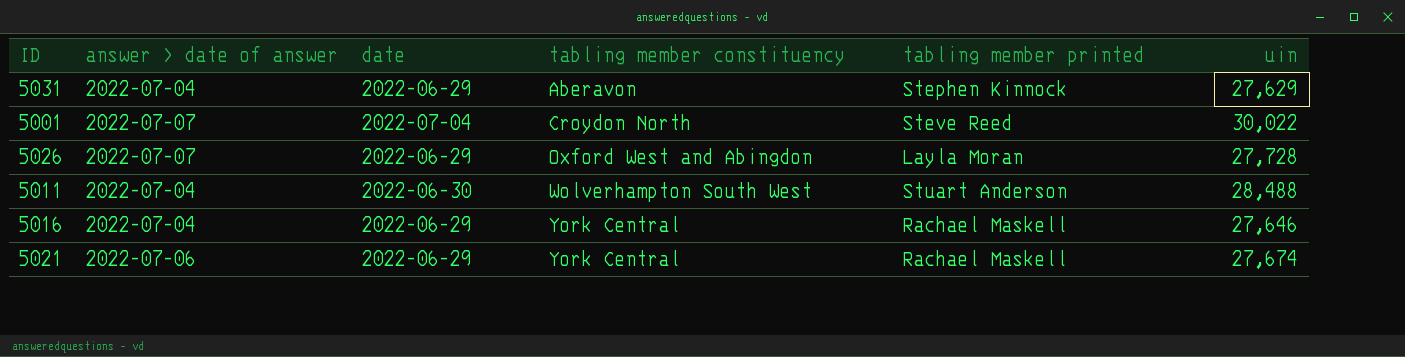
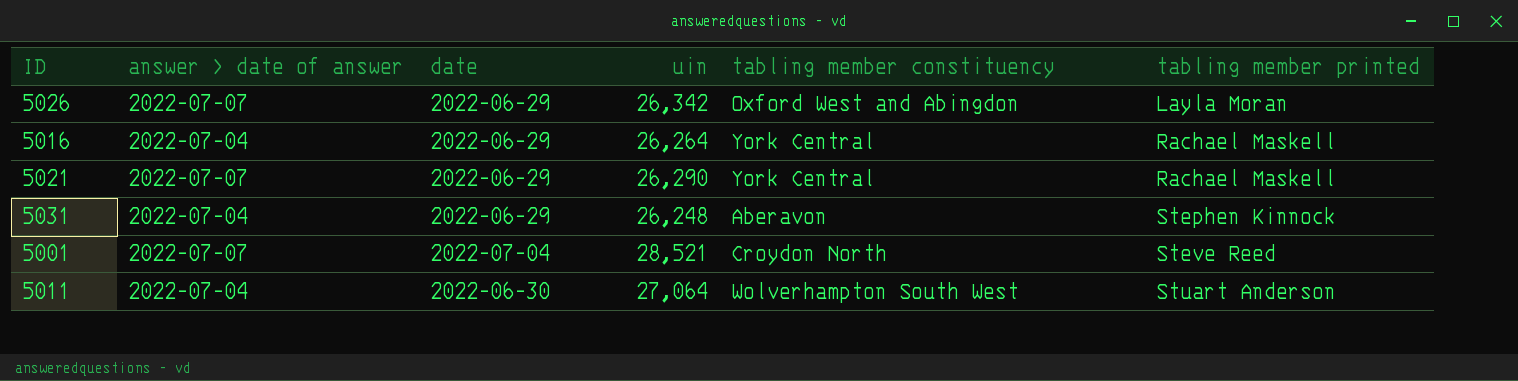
row order: tabling member constituency ascending -> tabling member printed ascending
column uin | position: 6 -> 4
5026 | uin: 27,728 -> 26,342
5016 | uin: 27,646 -> 26,264
5021 | answer > date of answer: 2022-07-06 -> 2022-07-07
5021 | uin: 27,674 -> 26,290
5031 | uin: 27,629 -> 26,248
5001 | uin: 30,022 -> 28,521
5011 | uin: 28,488 -> 27,064

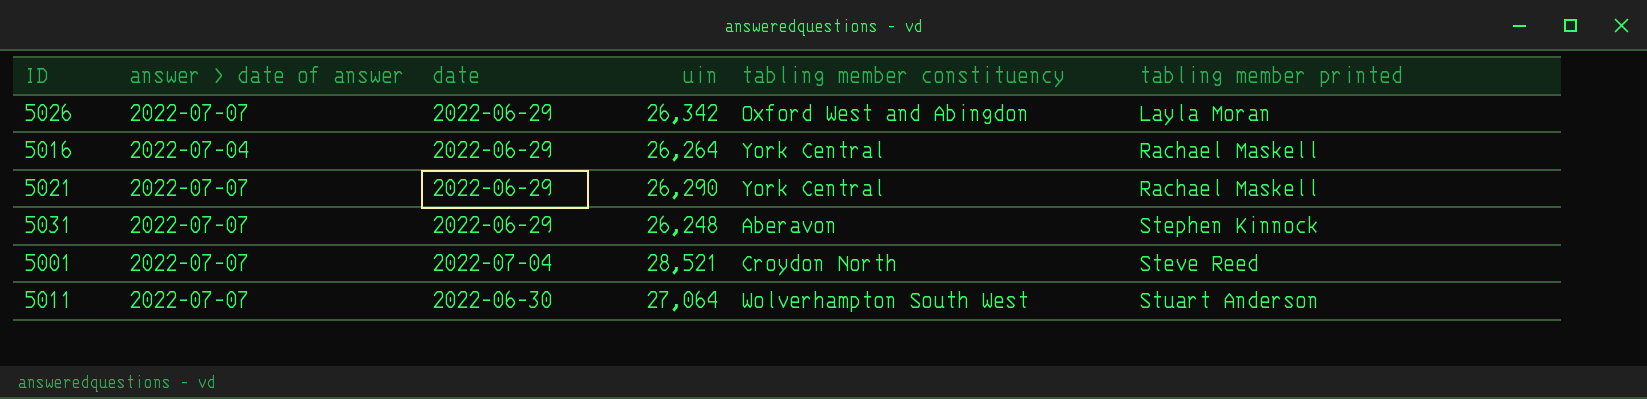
5031 | answer > date of answer: 2022-07-04 -> 2022-07-07
5011 | answer > date of answer: 2022-07-04 -> 2022-07-07

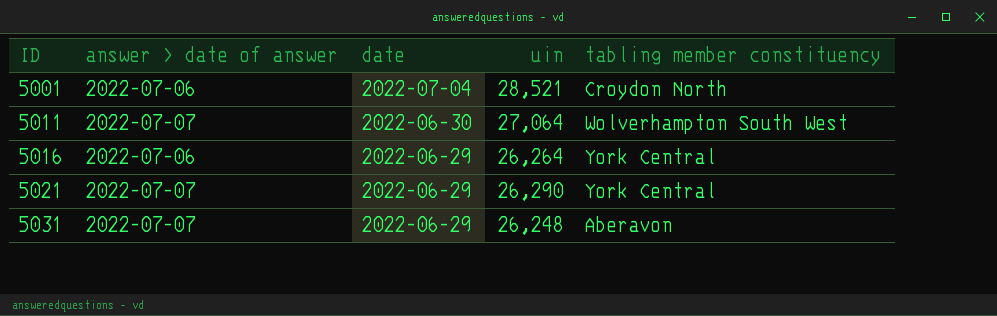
row order: tabling member printed ascending -> ID ascending
column tabling member printed | position: 6 -> none
row 5026: 2022-07-07 | 2022-06-29 | 26,342 | Oxford West and Abingdon | Layla Moran -> none
5001 | answer > date of answer: 2022-07-07 -> 2022-07-06
5016 | answer > date of answer: 2022-07-04 -> 2022-07-06

